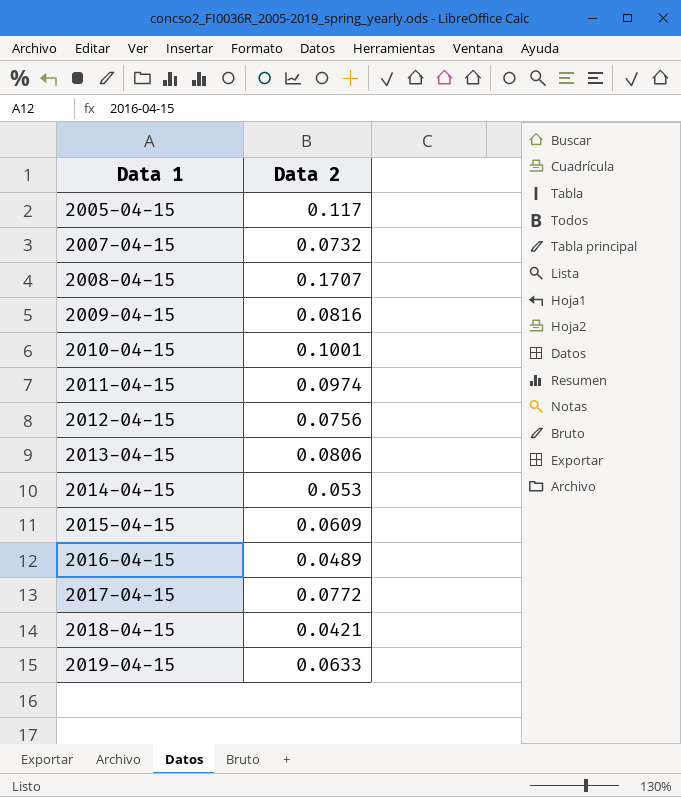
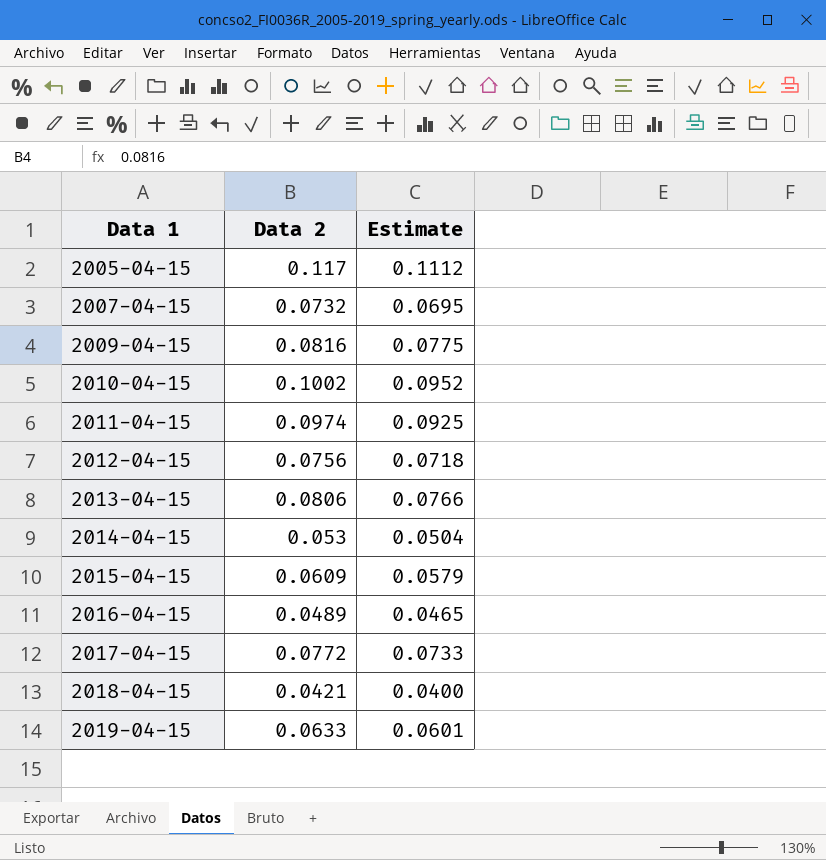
column Estimate | formula: none -> [Data 2] * 0.95
row 2008-04-15: 0.1707 -> none
2010-04-15 | Data 2: 0.1001 -> 0.1002

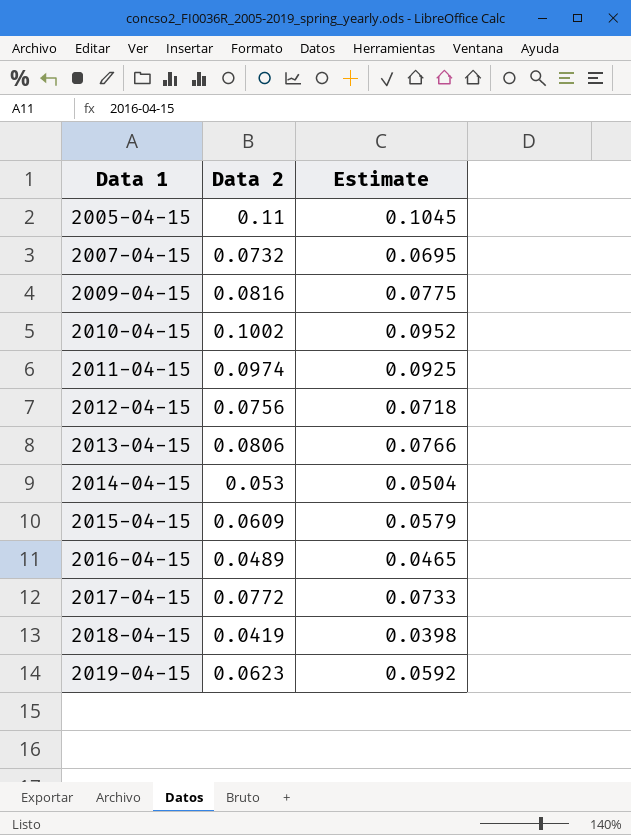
2005-04-15 | Data 2: 0.117 -> 0.11
2005-04-15 | Estimate: 0.1112 -> 0.1045
2018-04-15 | Data 2: 0.0421 -> 0.0419
2018-04-15 | Estimate: 0.0400 -> 0.0398
2019-04-15 | Data 2: 0.0633 -> 0.0623
2019-04-15 | Estimate: 0.0601 -> 0.0592

